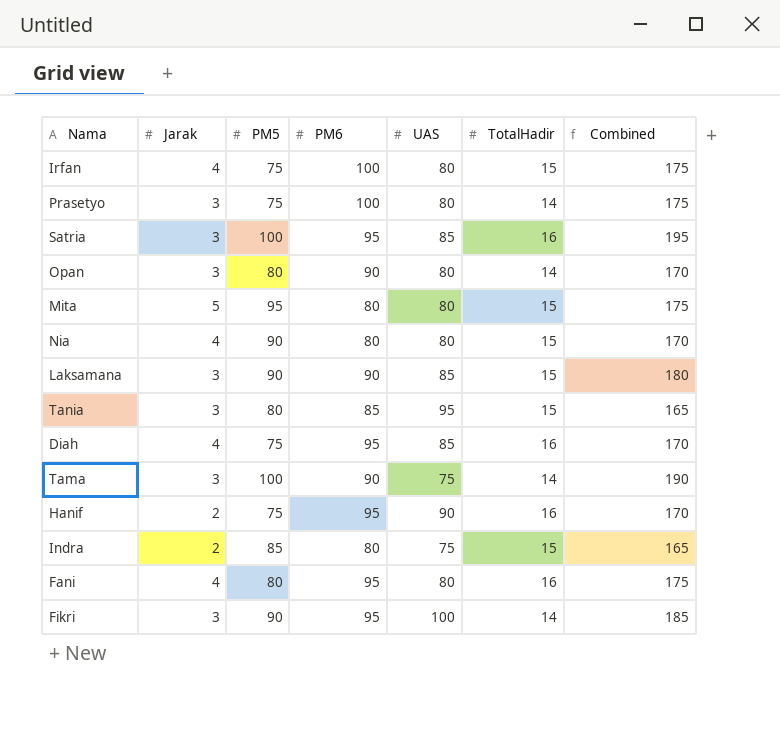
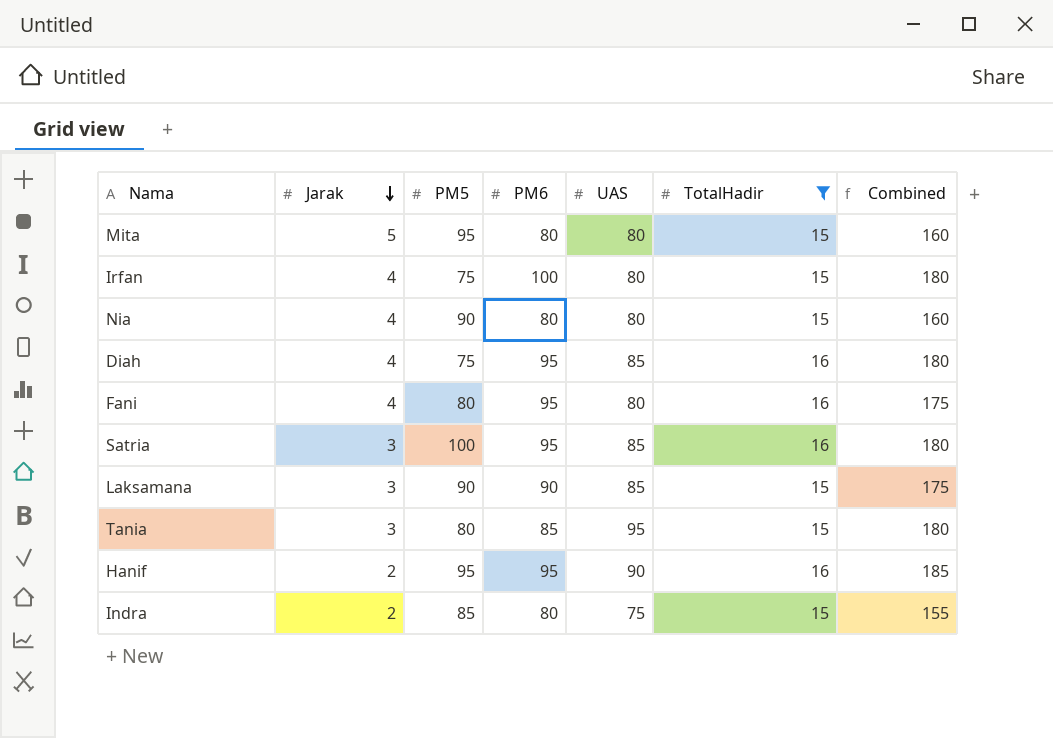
filter: none -> TotalHadir != 14
row order: none -> Jarak descending
column Combined | formula: [PM5] + [PM6] -> [PM6] + [UAS]
Hanif | PM5: 75 -> 95

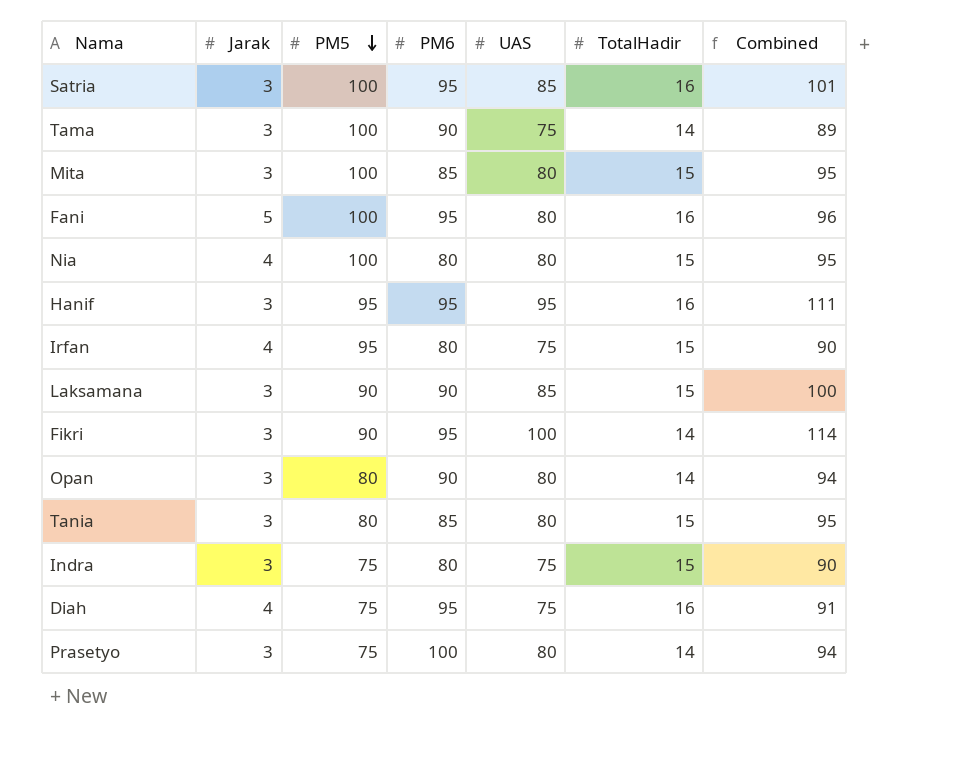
filter: TotalHadir != 14 -> none
row order: Jarak descending -> PM5 descending
column Combined | formula: [PM6] + [UAS] -> [UAS] + [TotalHadir]
Mita | Jarak: 5 -> 3
Mita | PM5: 95 -> 100
Mita | PM6: 80 -> 85
Fani | Jarak: 4 -> 5
Fani | PM5: 80 -> 100
Nia | PM5: 90 -> 100
Hanif | Jarak: 2 -> 3
Hanif | UAS: 90 -> 95
Irfan | PM5: 75 -> 95
Irfan | PM6: 100 -> 80
Irfan | UAS: 80 -> 75
Tania | UAS: 95 -> 80
Indra | Jarak: 2 -> 3
Indra | PM5: 85 -> 75
Diah | UAS: 85 -> 75

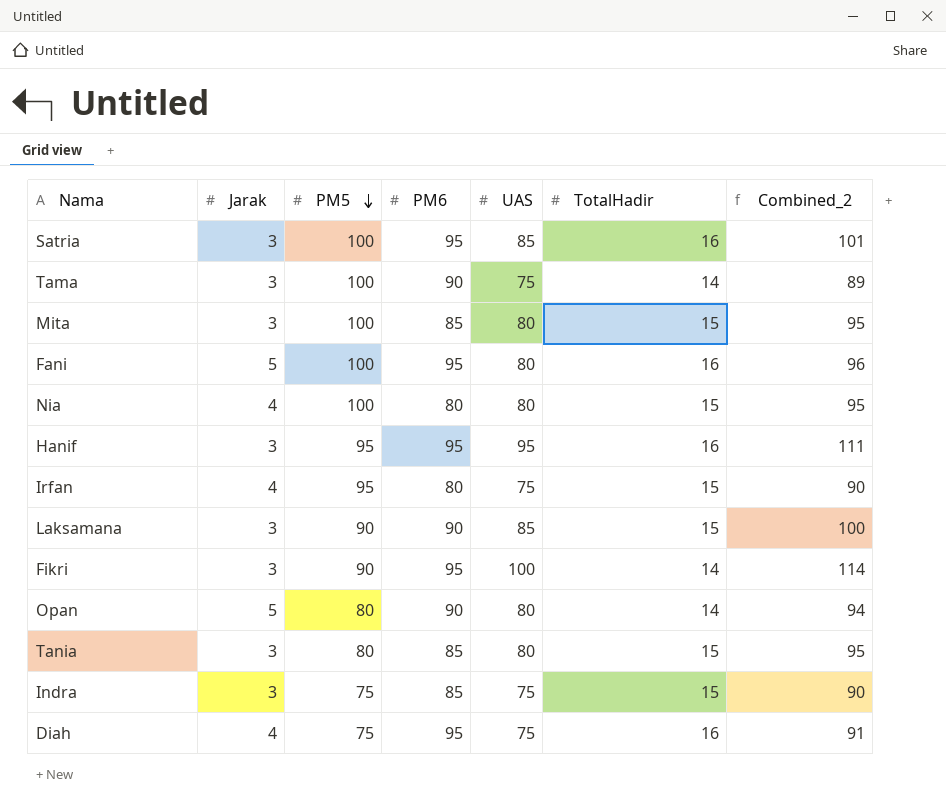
column name: Combined -> Combined_2
row Prasetyo: 3 | 75 | 100 | 80 | 14 | 94 -> none
Opan | Jarak: 3 -> 5
Indra | PM6: 80 -> 85

